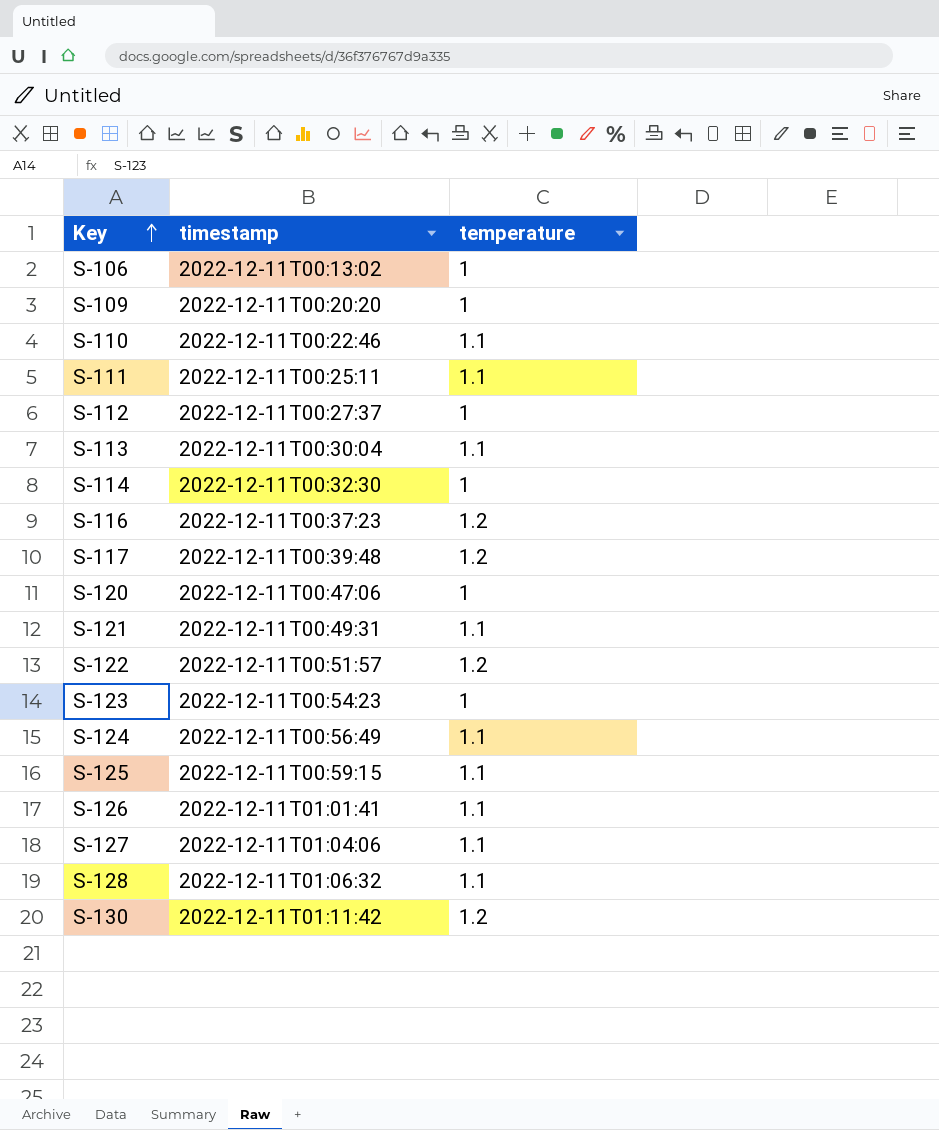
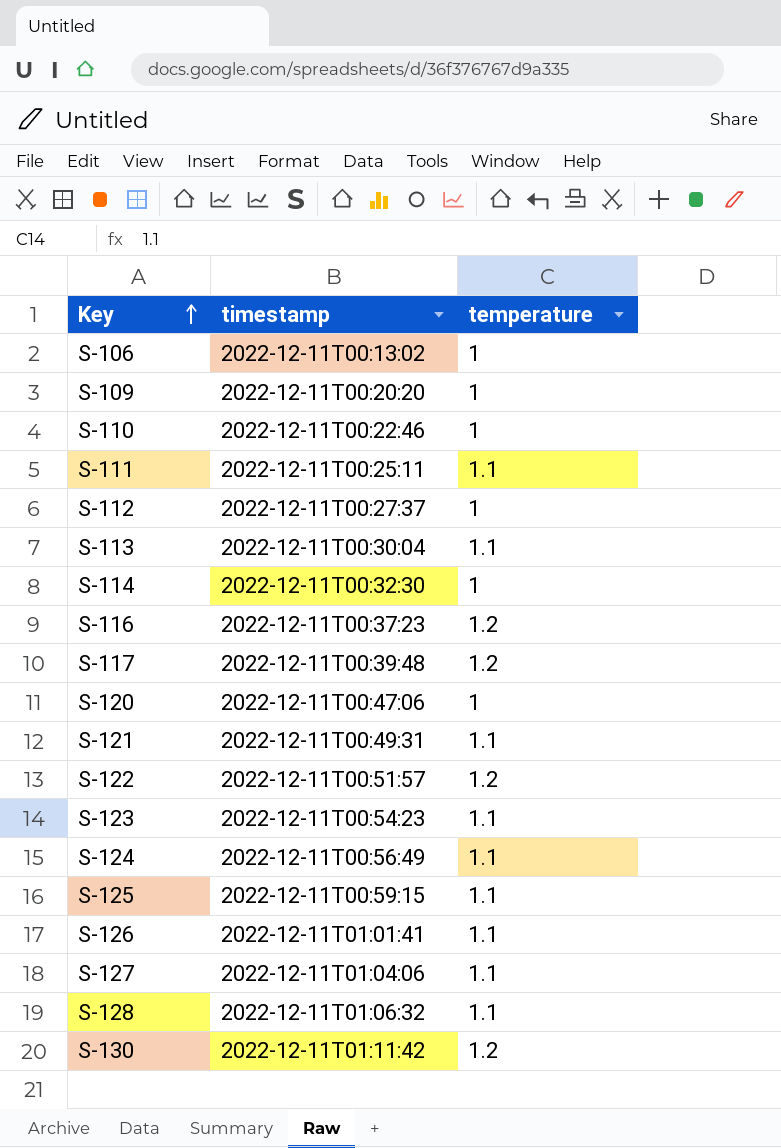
S-110 | temperature: 1.1 -> 1
S-123 | temperature: 1 -> 1.1

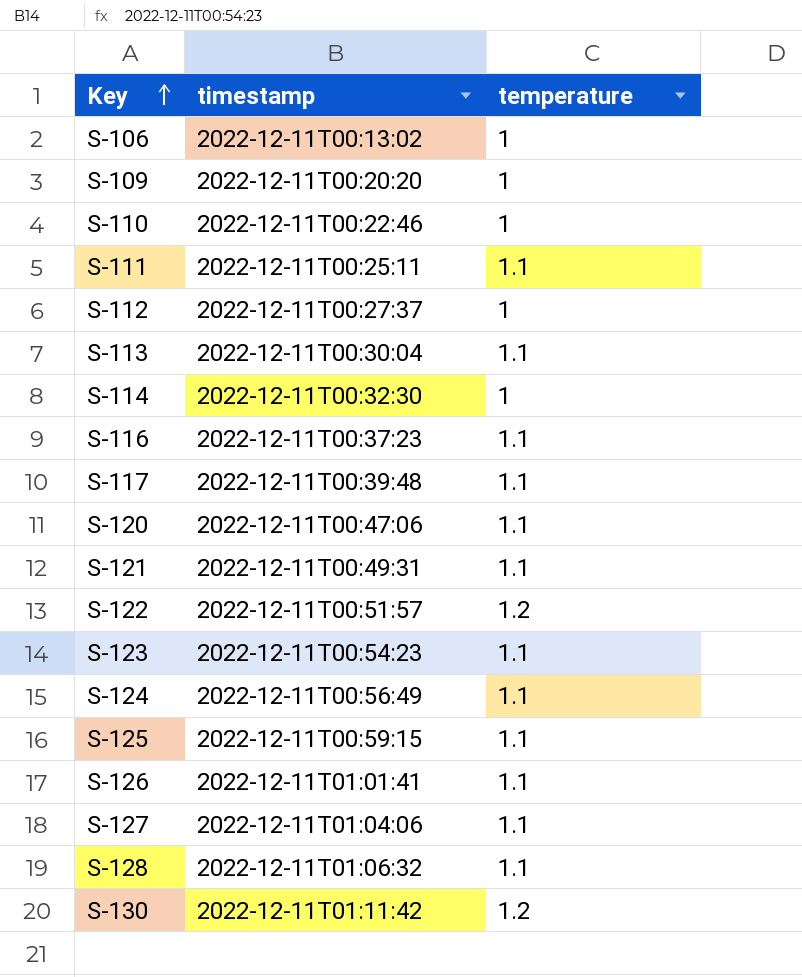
S-116 | temperature: 1.2 -> 1.1
S-117 | temperature: 1.2 -> 1.1
S-120 | temperature: 1 -> 1.1

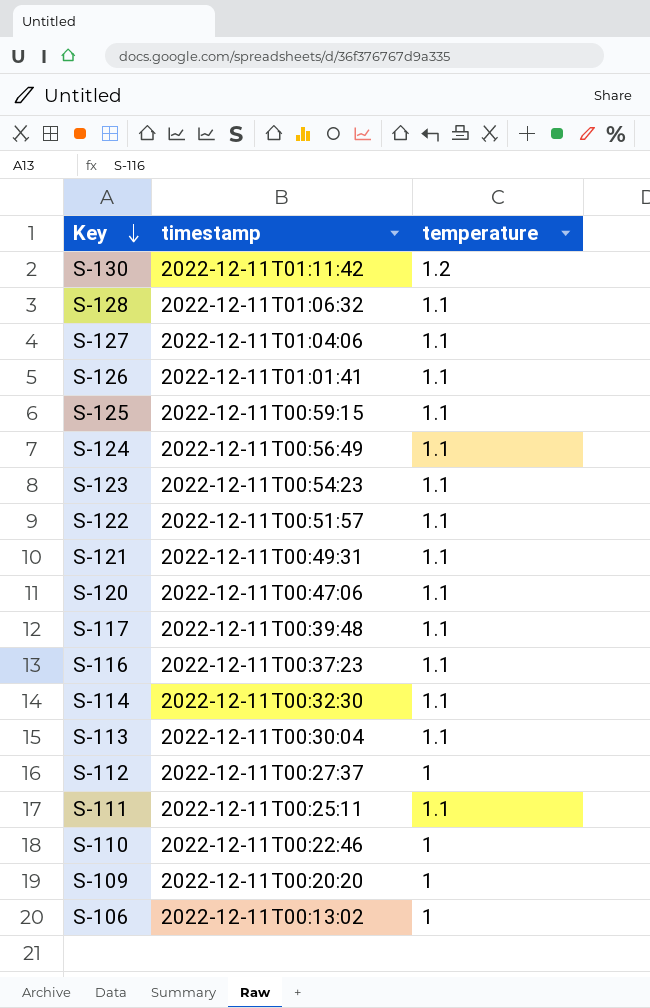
row order: Key ascending -> Key descending
S-122 | temperature: 1.2 -> 1.1
S-114 | temperature: 1 -> 1.1

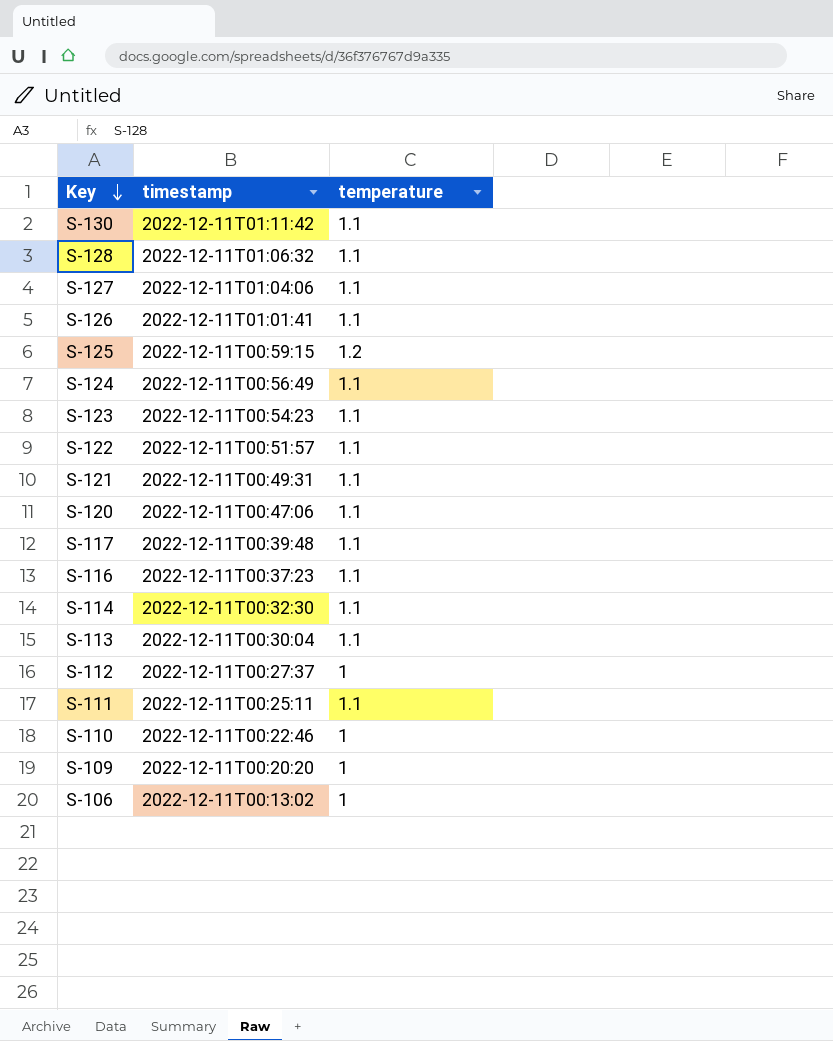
S-130 | temperature: 1.2 -> 1.1
S-125 | temperature: 1.1 -> 1.2

